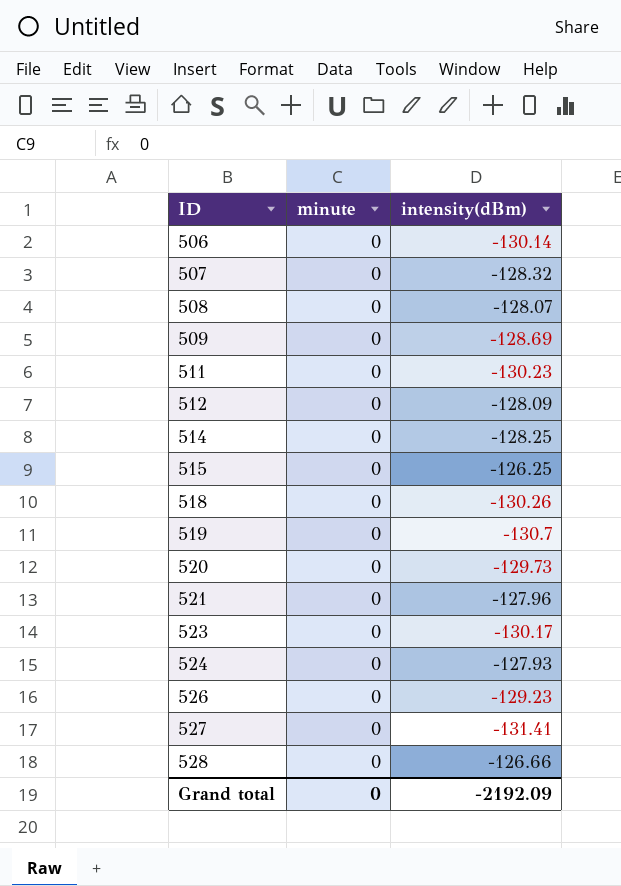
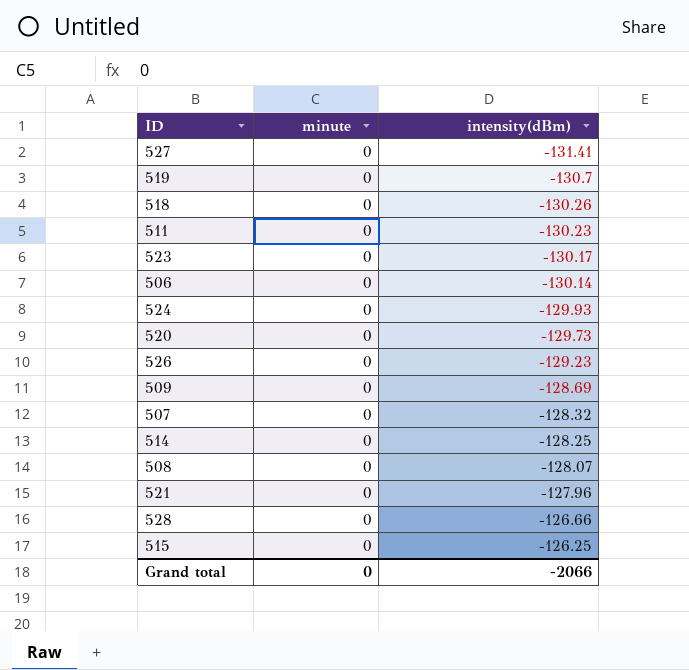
row order: ID ascending -> intensity(dBm) ascending
row 512: 0 | -128.09 -> none
524 | intensity(dBm): -127.93 -> -129.93
Grand total | intensity(dBm): -2192.09 -> -2066

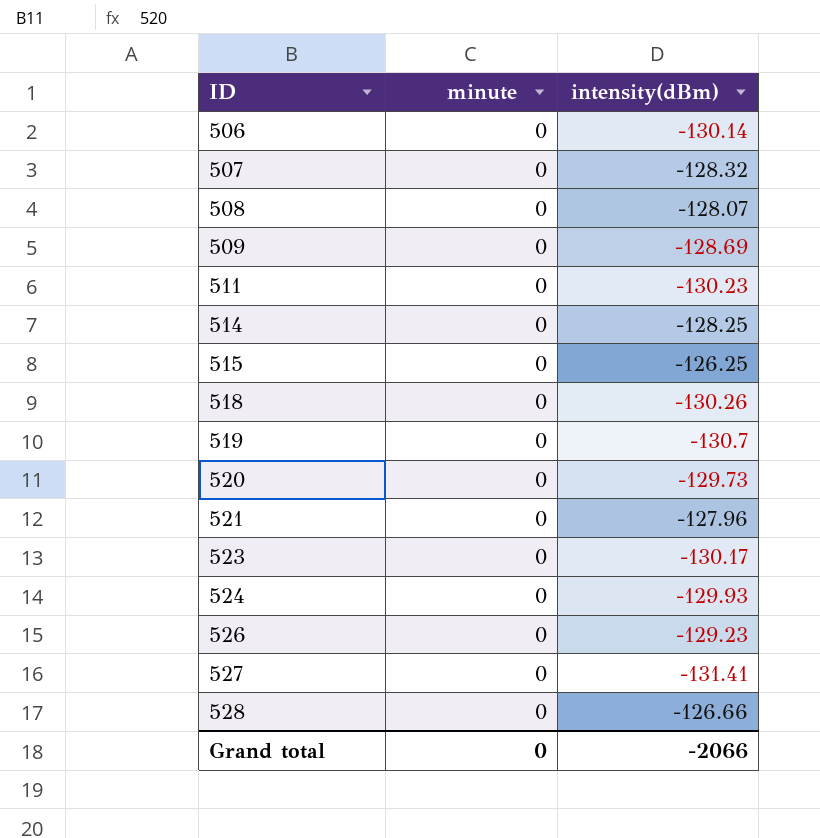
row order: intensity(dBm) ascending -> ID ascending

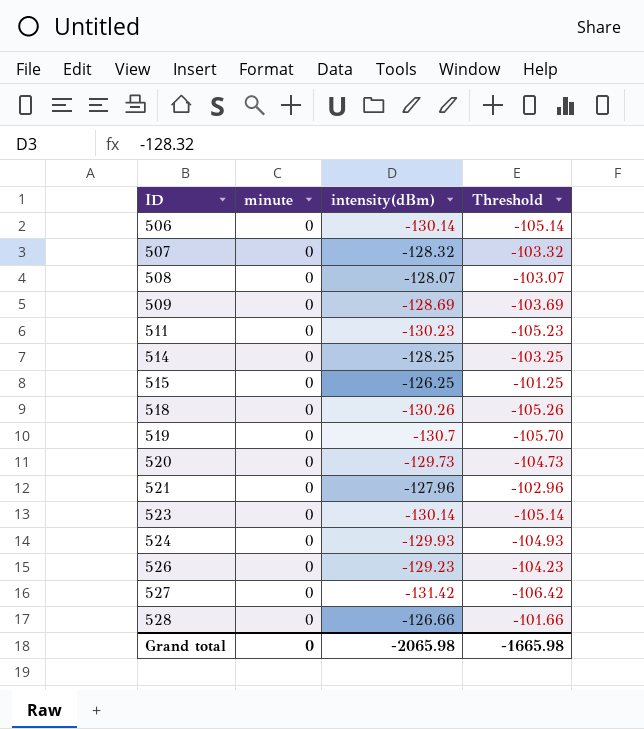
column Threshold | formula: none -> [intensity(dBm)] + 25
523 | intensity(dBm): -130.17 -> -130.14
527 | intensity(dBm): -131.41 -> -131.42
Grand total | intensity(dBm): -2066 -> -2065.98

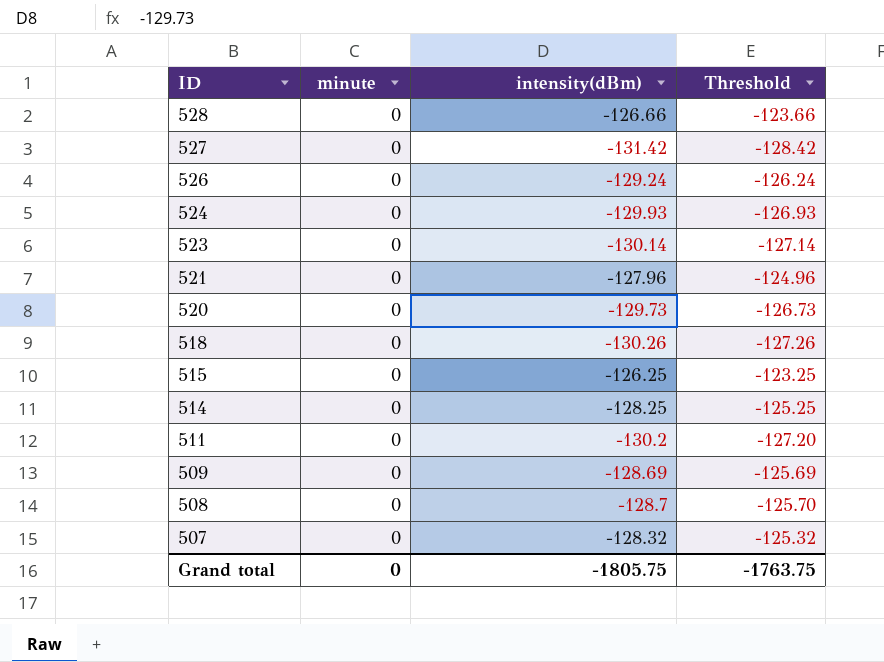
row order: ID ascending -> ID descending
column Threshold | formula: [intensity(dBm)] + 25 -> [intensity(dBm)] + 3
row 506: 0 | -130.14 | -105.14 -> none
row 519: 0 | -130.7 | -105.70 -> none
526 | intensity(dBm): -129.23 -> -129.24
511 | intensity(dBm): -130.23 -> -130.2
508 | intensity(dBm): -128.07 -> -128.7
Grand total | intensity(dBm): -2065.98 -> -1805.75
Grand total | Threshold: -1665.98 -> -1763.75

